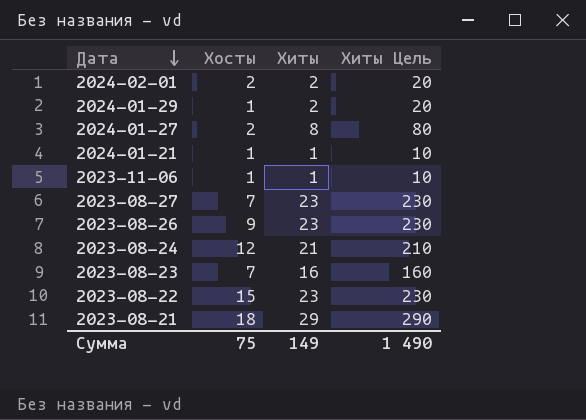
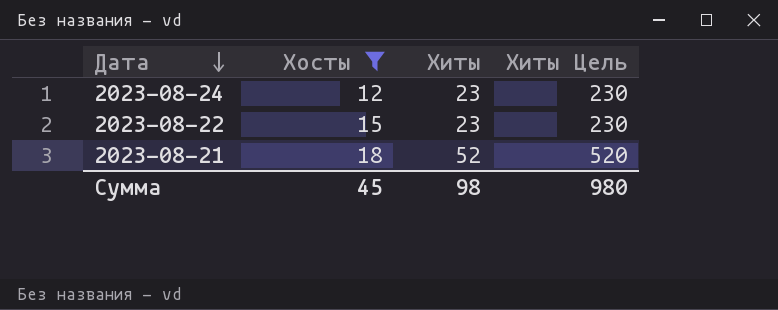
filter: none -> Хосты >= 12
2023-08-24 | Хиты: 21 -> 23
2023-08-24 | Хиты Цель: 210 -> 230
2023-08-21 | Хиты: 29 -> 52
2023-08-21 | Хиты Цель: 290 -> 520
Сумма | Хосты: 75 -> 45
Сумма | Хиты: 149 -> 98
Сумма | Хиты Цель: 1 490 -> 980

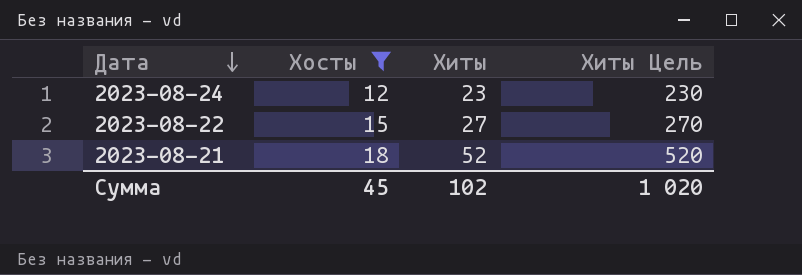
2023-08-22 | Хиты: 23 -> 27
2023-08-22 | Хиты Цель: 230 -> 270
Сумма | Хиты: 98 -> 102
Сумма | Хиты Цель: 980 -> 1 020

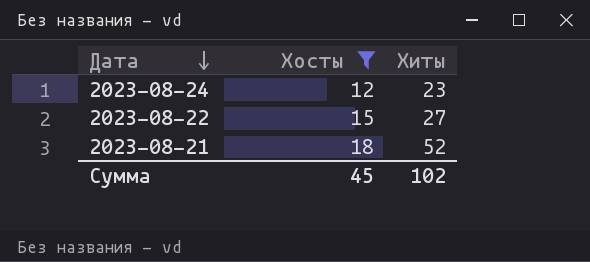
column Хиты Цель | formula: [Хиты] * 10 -> none

